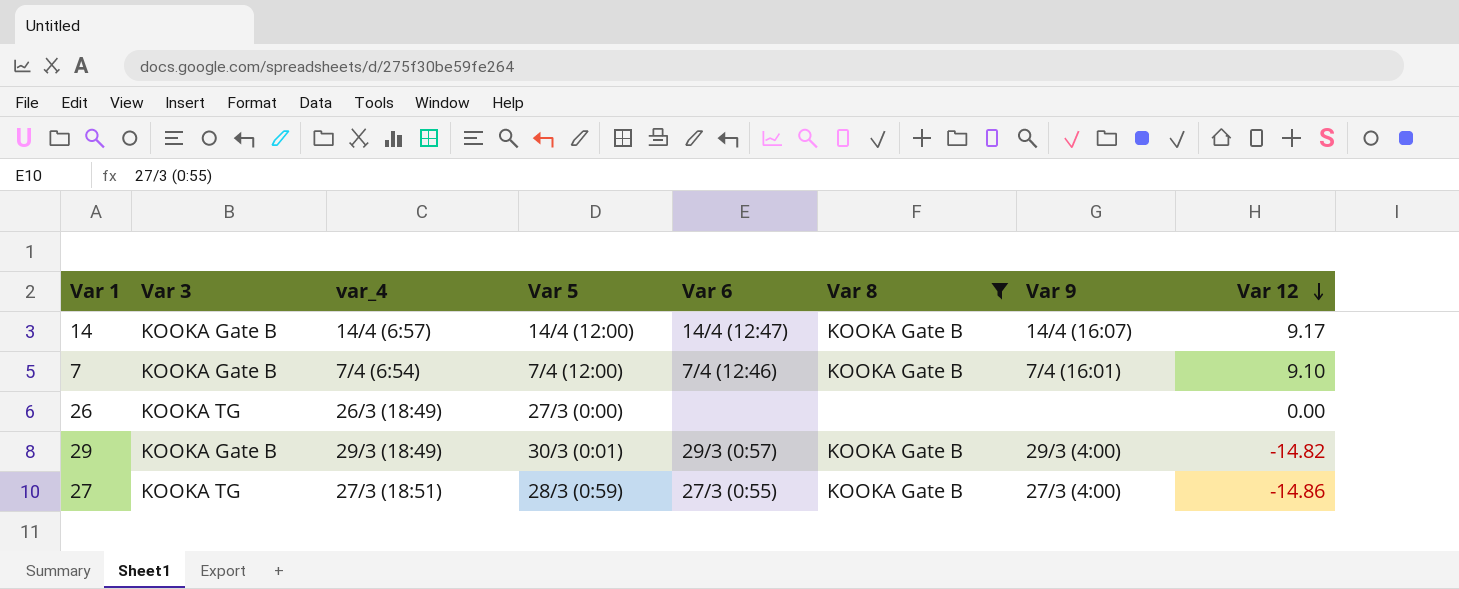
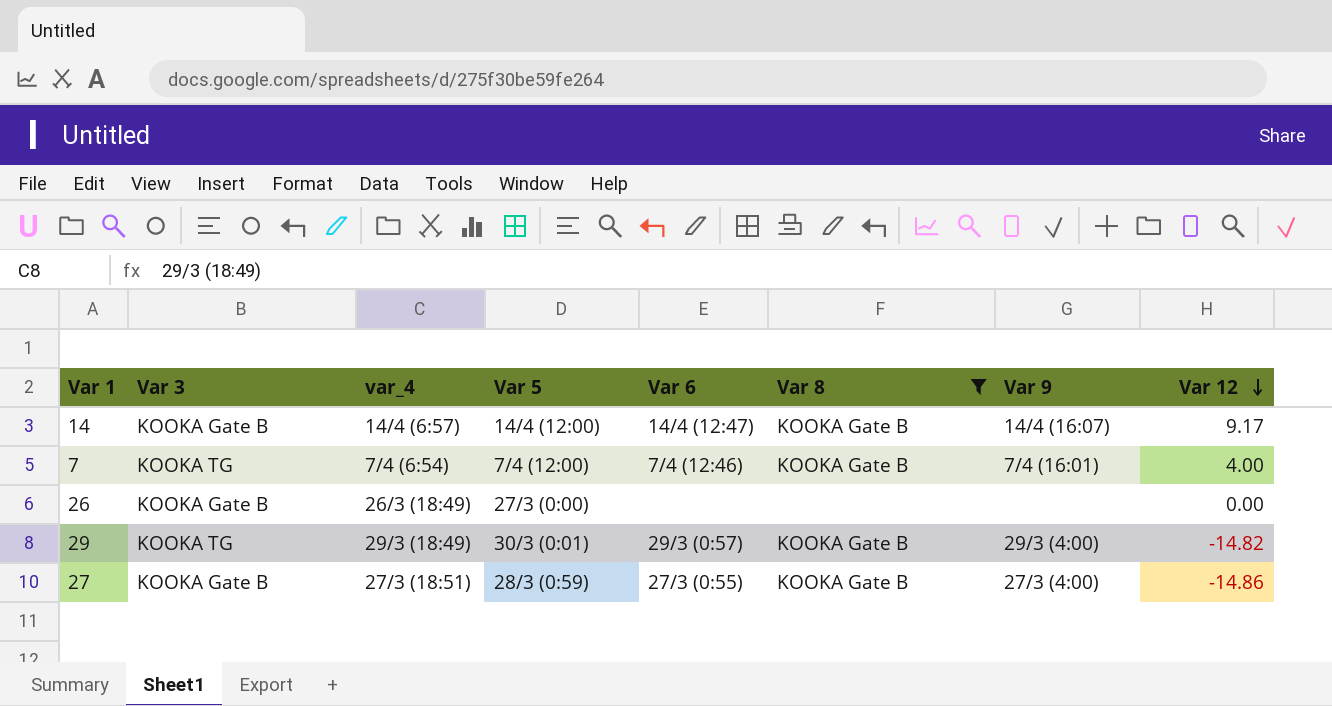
7 | Var 3: KOOKA Gate B -> KOOKA TG
7 | Var 12: 9.10 -> 4.00
26 | Var 3: KOOKA TG -> KOOKA Gate B
29 | Var 3: KOOKA Gate B -> KOOKA TG
27 | Var 3: KOOKA TG -> KOOKA Gate B

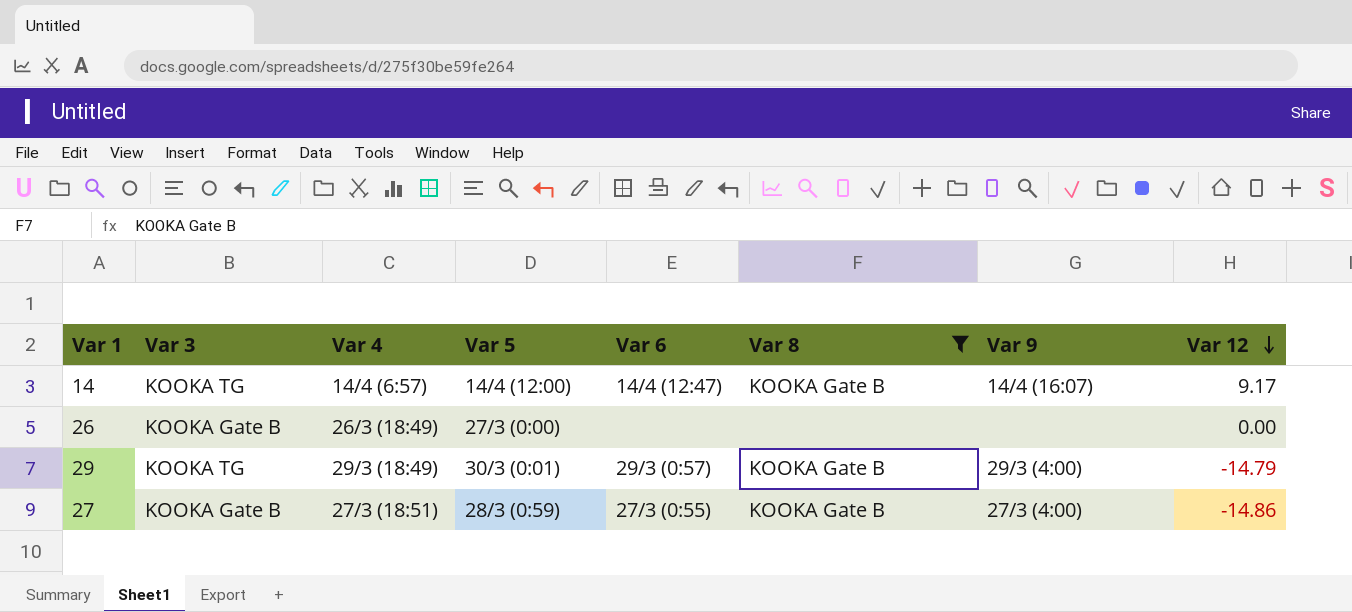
column name: var_4 -> Var 4
row 7: KOOKA TG | 7/4 (6:54) | 7/4 (12:00) | 7/4 (12:46) | KOOKA Gate B | 7/4 (16:01) | 4.00 -> none
14 | Var 3: KOOKA Gate B -> KOOKA TG
29 | Var 12: -14.82 -> -14.79

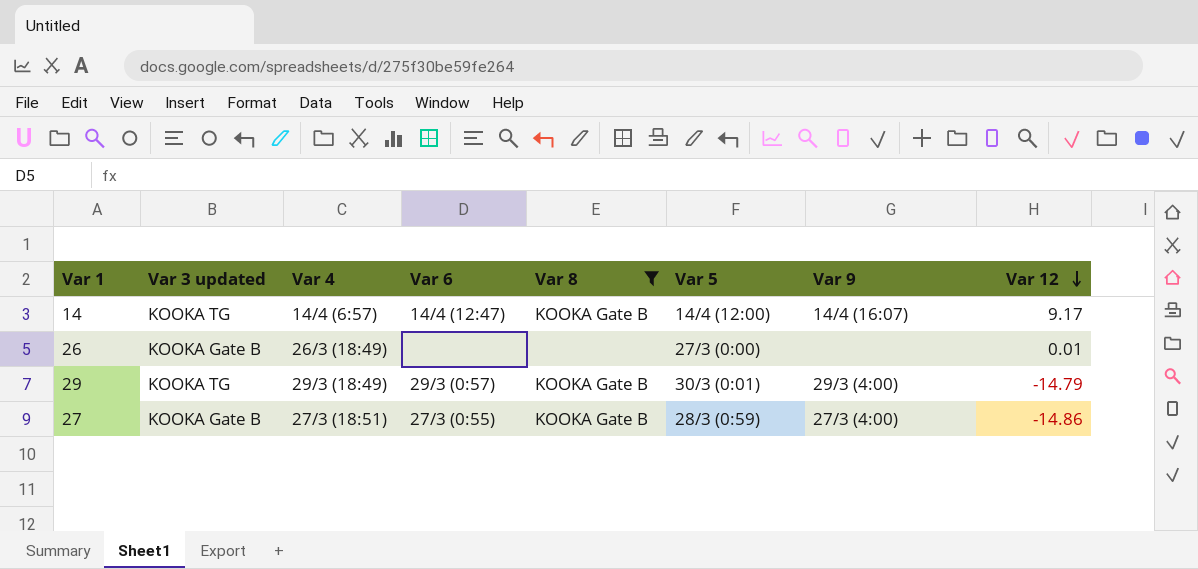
column name: Var 3 -> Var 3 updated
column Var 5 | position: 4 -> 6
26 | Var 12: 0.00 -> 0.01

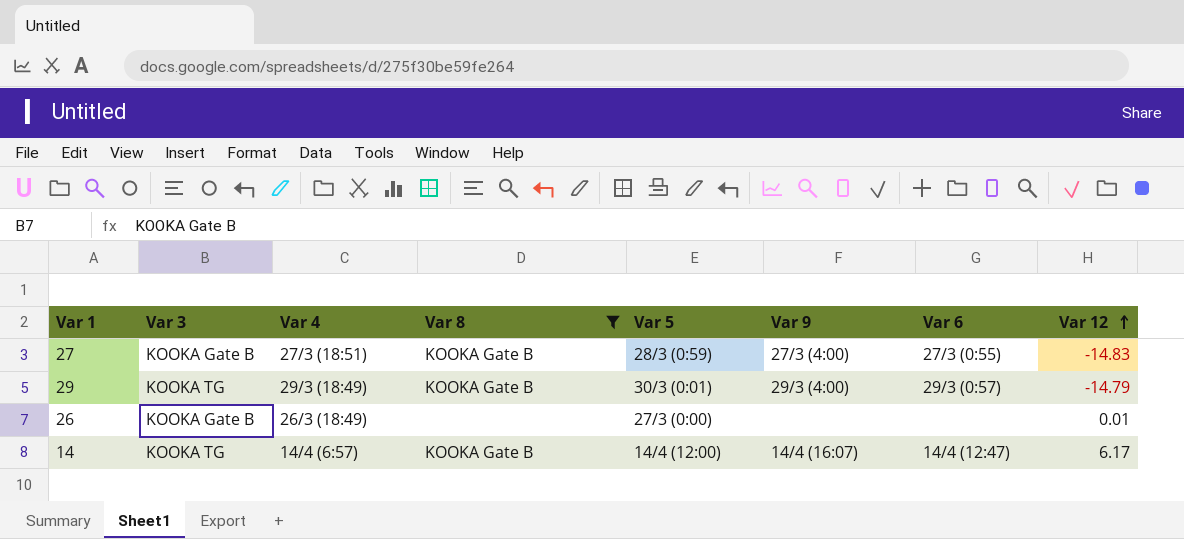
row order: Var 12 descending -> Var 12 ascending
column name: Var 3 updated -> Var 3
column Var 6 | position: 4 -> 7
27 | Var 12: -14.86 -> -14.83
14 | Var 12: 9.17 -> 6.17

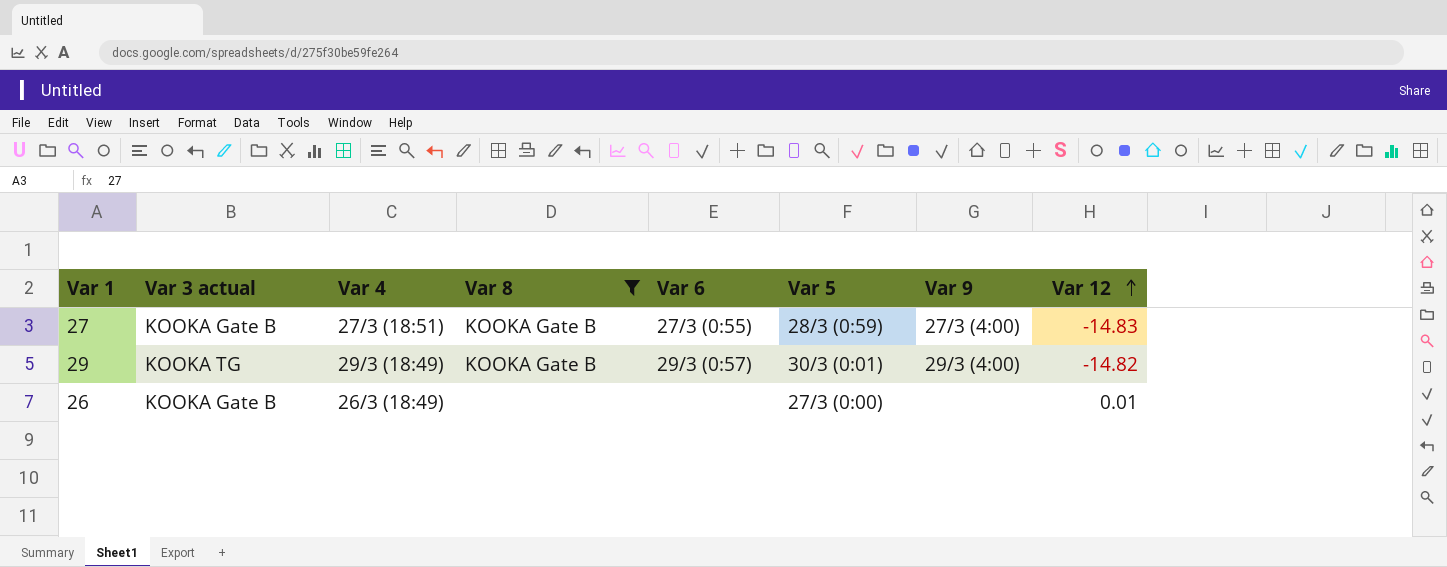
column name: Var 3 -> Var 3 actual
column Var 6 | position: 7 -> 5
row 14: KOOKA TG | 14/4 (6:57) | KOOKA Gate B | 14/4 (12:00) | 14/4 (16:07) | 14/4 (12:47) | 6.17 -> none
29 | Var 12: -14.79 -> -14.82

